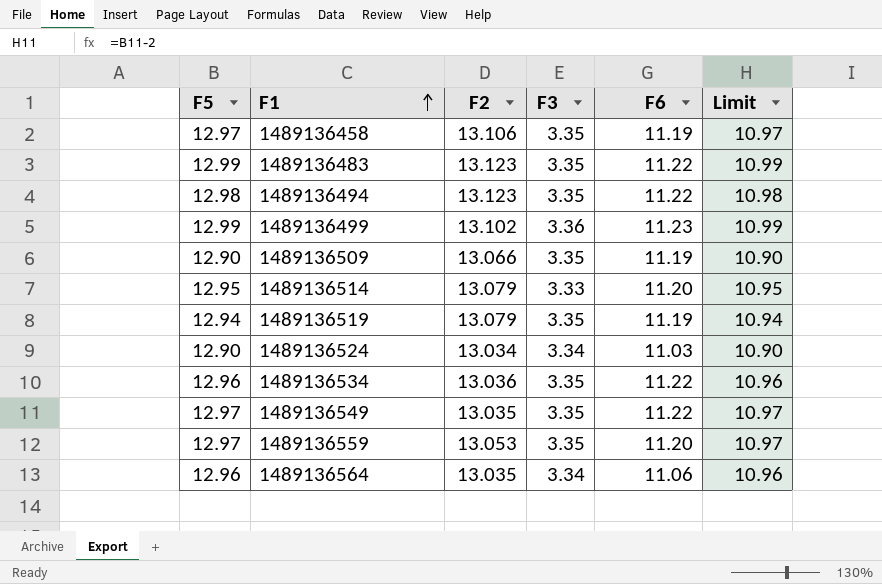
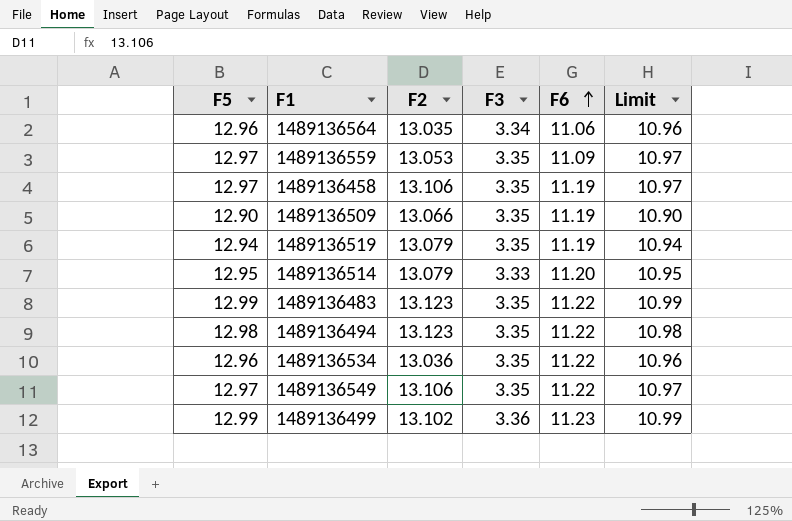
row order: F1 ascending -> F6 ascending
row 1489136524: 12.90 | 13.034 | 3.34 | 11.03 | 10.90 -> none
1489136559 | F6: 11.20 -> 11.09
1489136549 | F2: 13.035 -> 13.106

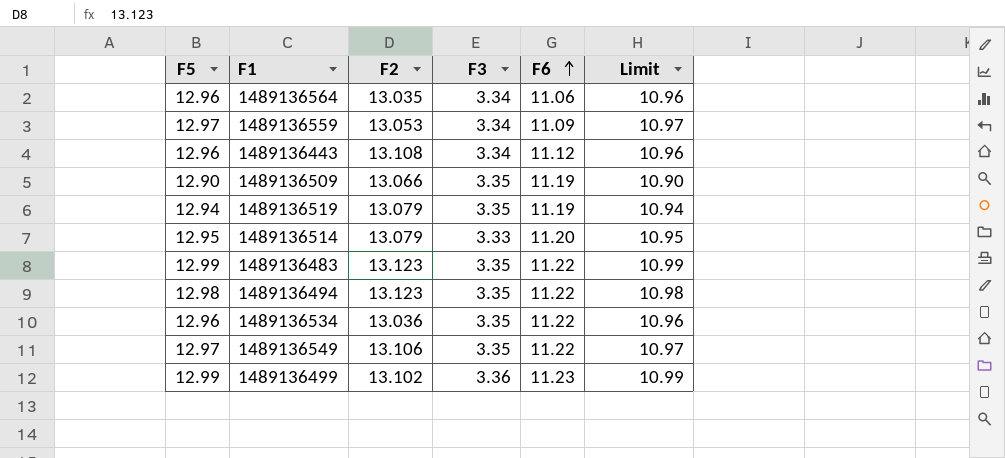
row 1489136458: 12.97 | 13.106 | 3.35 | 11.19 | 10.97 -> none
1489136559 | F3: 3.35 -> 3.34
row 1489136443: none -> 12.96 | 13.108 | 3.34 | 11.12 | 10.96

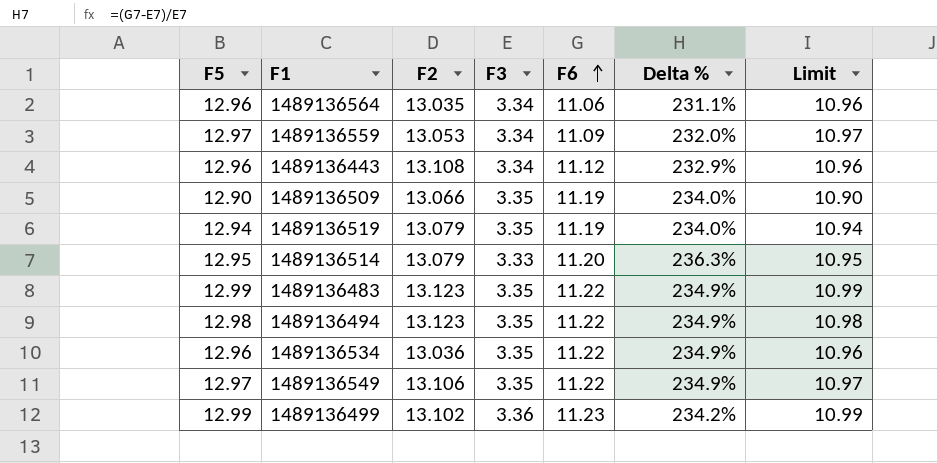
column Delta % | formula: none -> ([F6] - [F3]) / [F3]

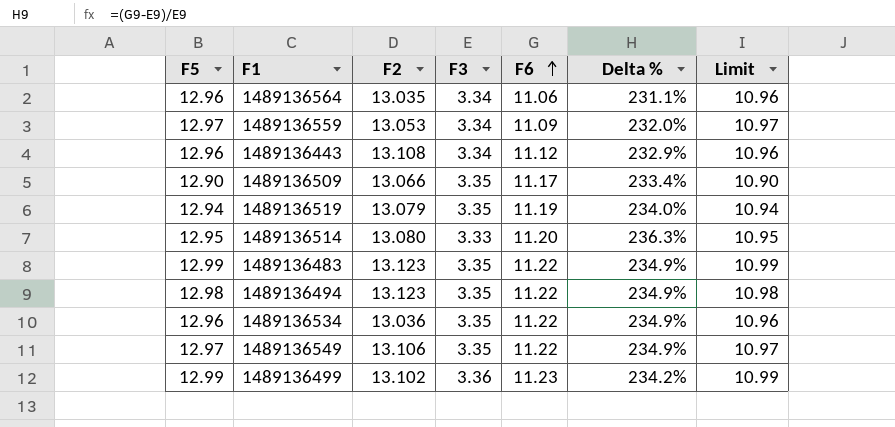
1489136509 | F6: 11.19 -> 11.17
1489136509 | Delta %: 234.0% -> 233.4%
1489136514 | F2: 13.079 -> 13.080

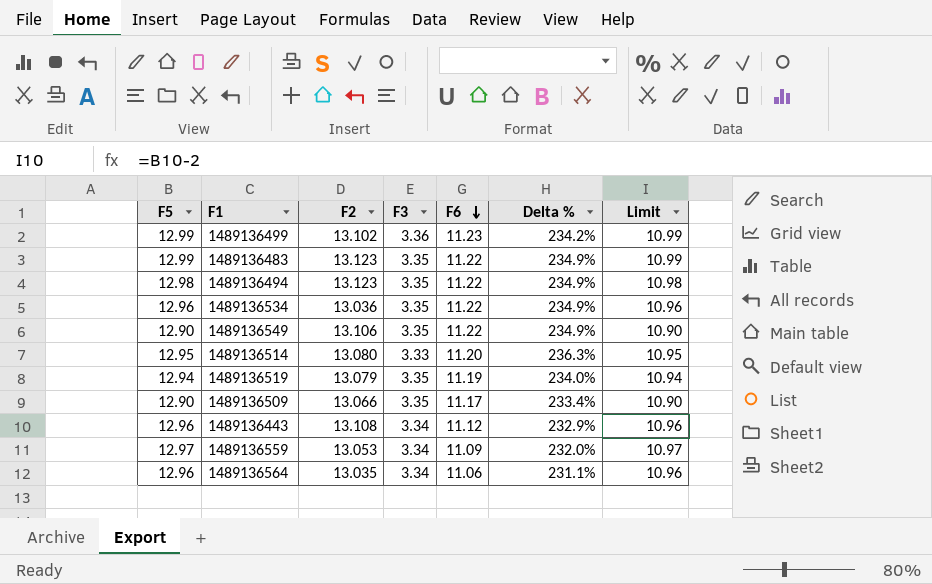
row order: F6 ascending -> F6 descending
1489136549 | F5: 12.97 -> 12.90
1489136549 | Limit: 10.97 -> 10.90

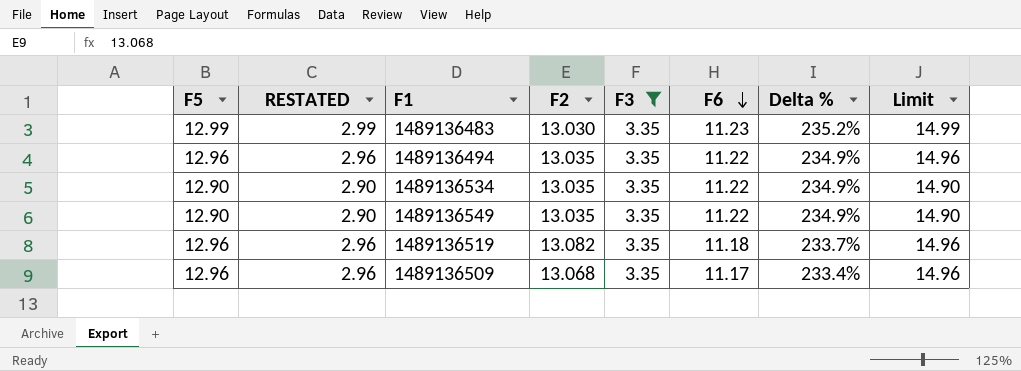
filter: none -> F3 = 3.35
column RESTATED | formula: none -> [F5] - 10
column Limit | formula: [F5] - 2 -> [F5] + 2
1489136483 | F2: 13.123 -> 13.030
1489136483 | F6: 11.22 -> 11.23
1489136483 | Delta %: 234.9% -> 235.2%
1489136494 | F5: 12.98 -> 12.96
1489136494 | F2: 13.123 -> 13.035
1489136534 | F5: 12.96 -> 12.90
1489136534 | F2: 13.036 -> 13.035
1489136549 | F2: 13.106 -> 13.035
1489136519 | F5: 12.94 -> 12.96
1489136519 | F2: 13.079 -> 13.082
1489136519 | F6: 11.19 -> 11.18
1489136519 | Delta %: 234.0% -> 233.7%
1489136509 | F5: 12.90 -> 12.96
1489136509 | F2: 13.066 -> 13.068

